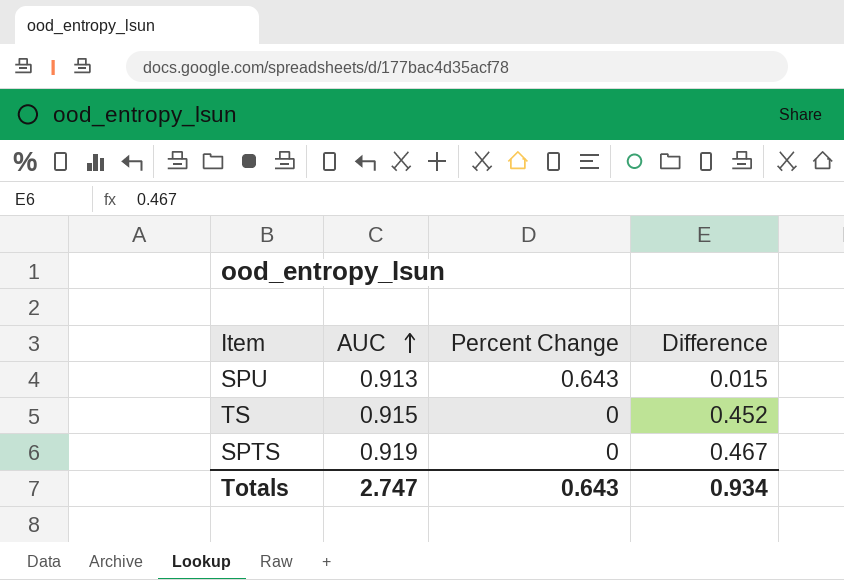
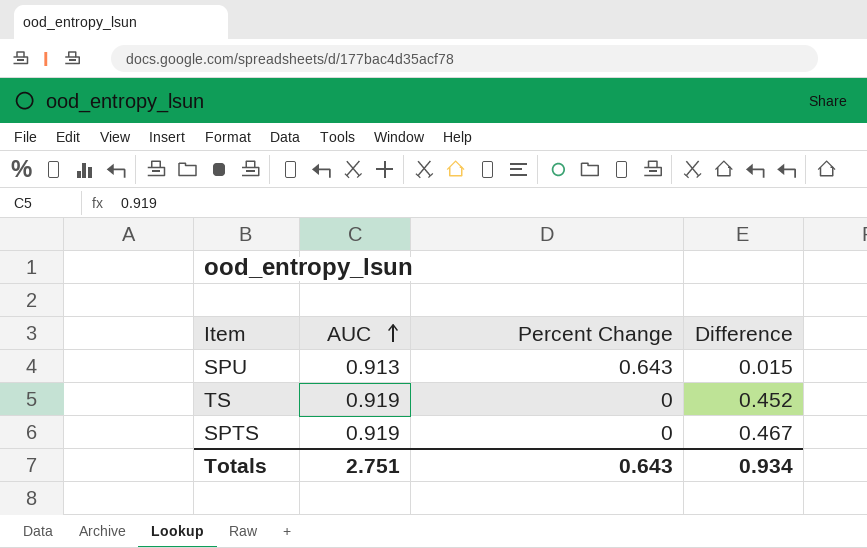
TS | AUC: 0.915 -> 0.919
Totals | AUC: 2.747 -> 2.751

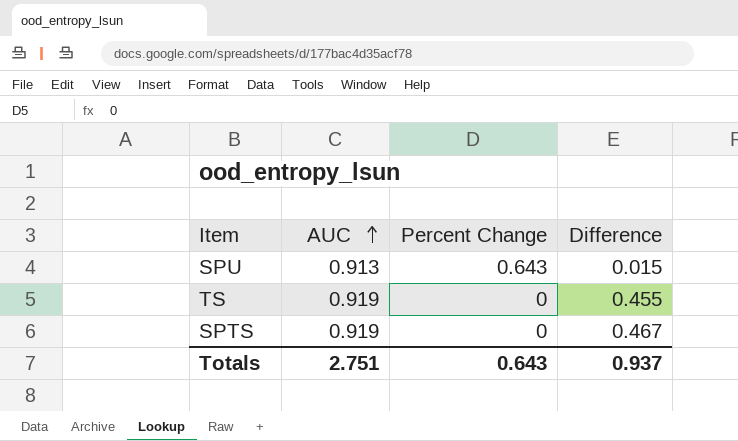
TS | Difference: 0.452 -> 0.455
Totals | Difference: 0.934 -> 0.937

